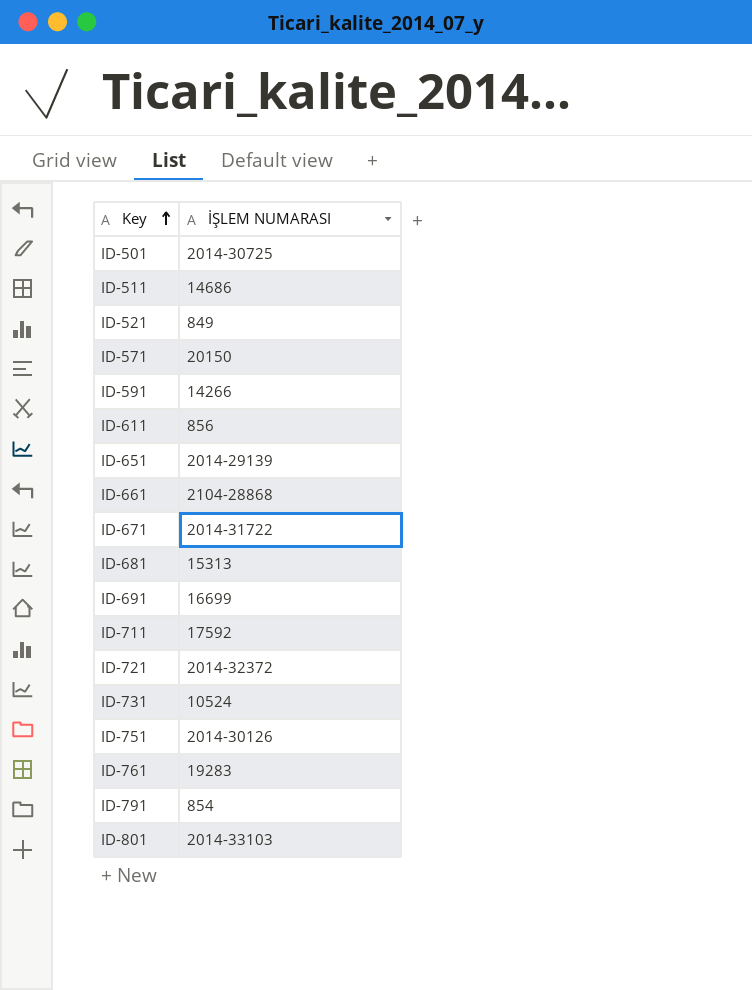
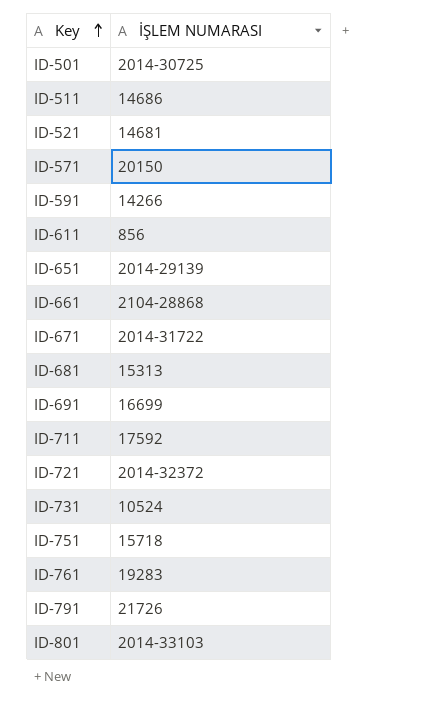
ID-521 | İŞLEM NUMARASI: 849 -> 14681
ID-751 | İŞLEM NUMARASI: 2014-30126 -> 15718
ID-791 | İŞLEM NUMARASI: 854 -> 21726

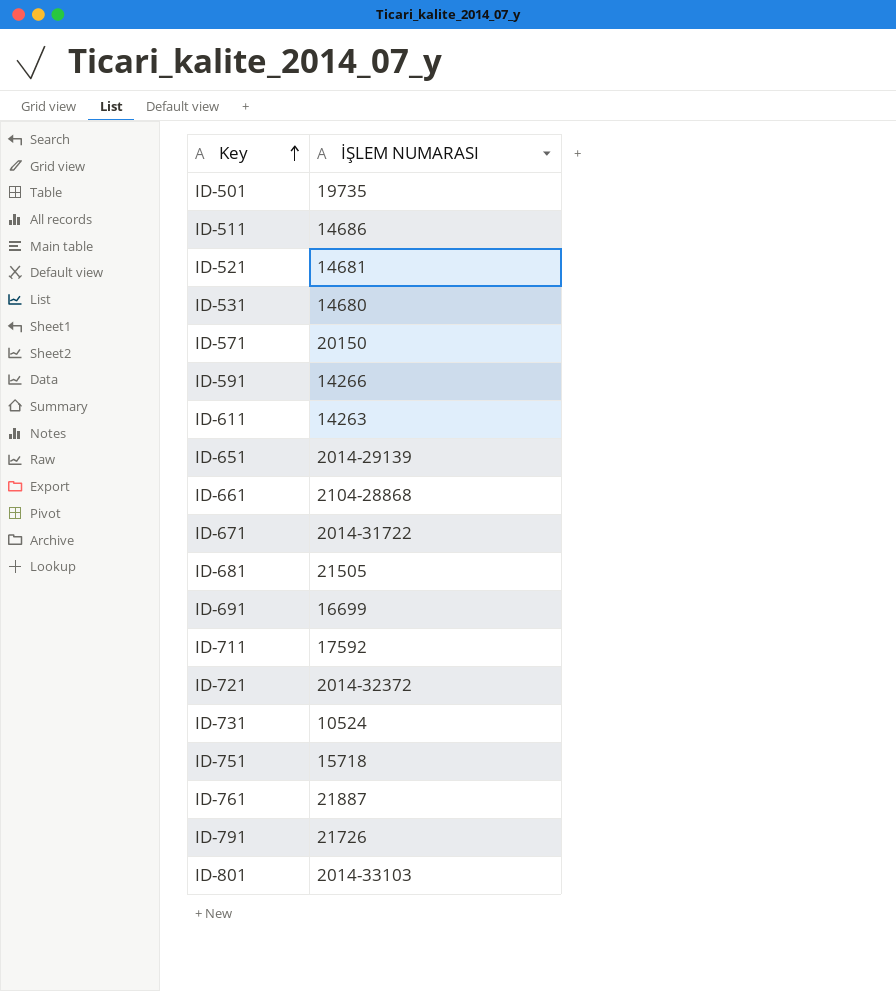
ID-501 | İŞLEM NUMARASI: 2014-30725 -> 19735
row ID-531: none -> 14680
ID-611 | İŞLEM NUMARASI: 856 -> 14263
ID-681 | İŞLEM NUMARASI: 15313 -> 21505
ID-761 | İŞLEM NUMARASI: 19283 -> 21887

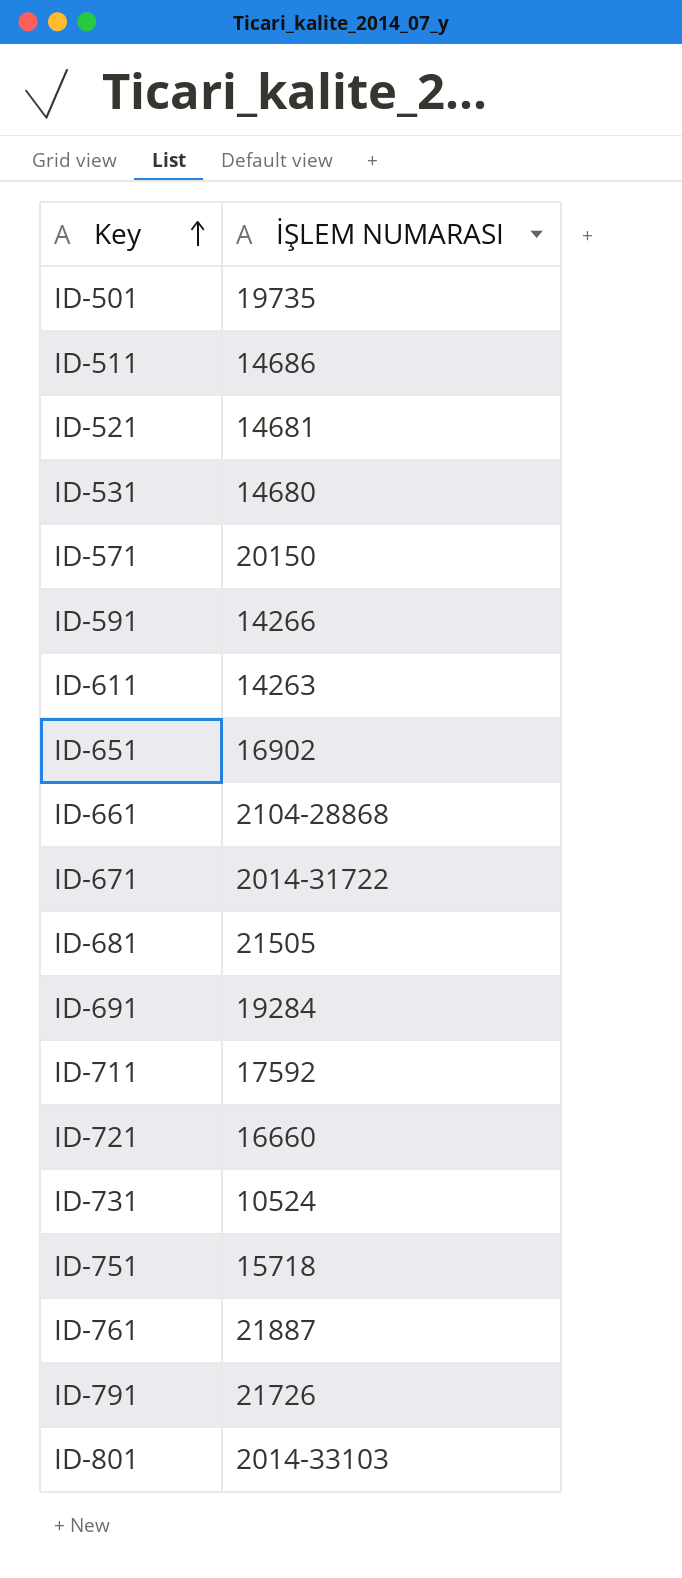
ID-651 | İŞLEM NUMARASI: 2014-29139 -> 16902
ID-691 | İŞLEM NUMARASI: 16699 -> 19284
ID-721 | İŞLEM NUMARASI: 2014-32372 -> 16660

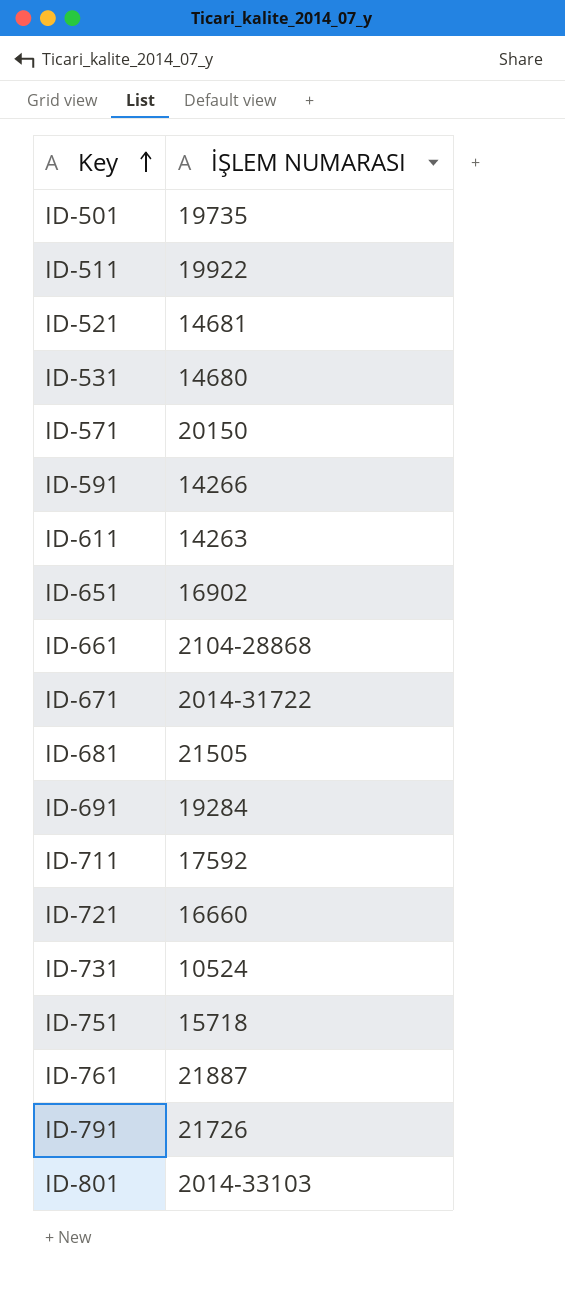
ID-511 | İŞLEM NUMARASI: 14686 -> 19922

